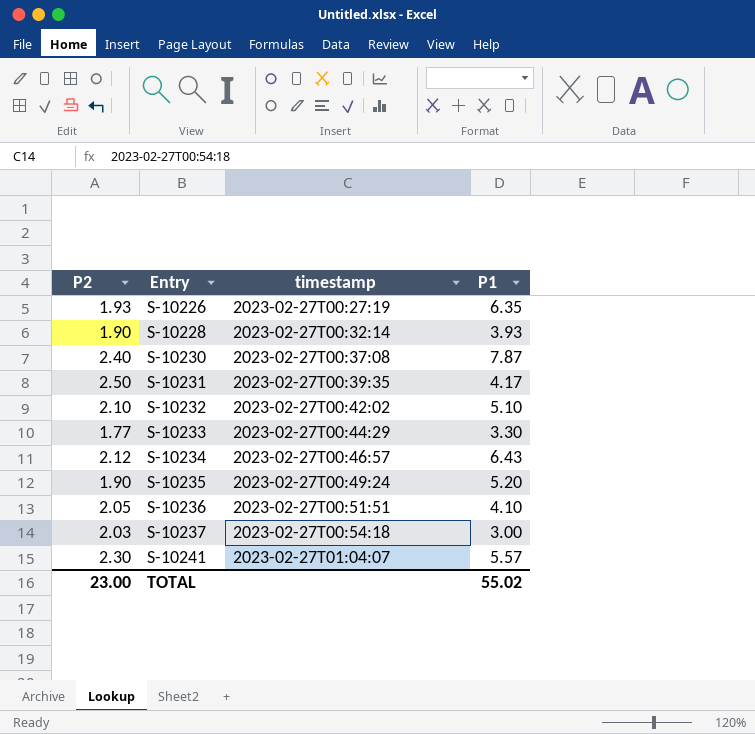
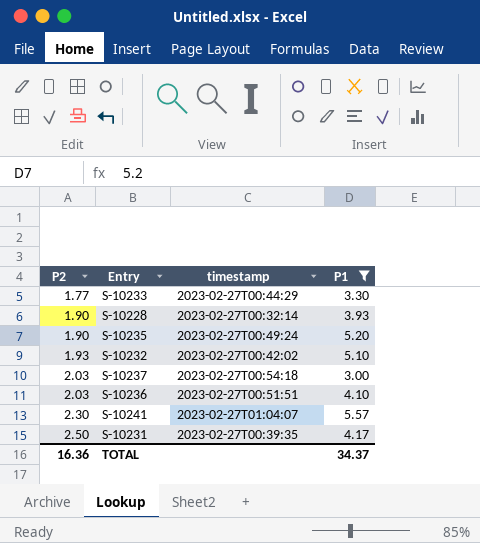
filter: none -> P1 <= 5.57
row order: Entry ascending -> P2 ascending
S-10232 | P2: 2.10 -> 1.93
S-10236 | P2: 2.05 -> 2.03
TOTAL | P2: 23.00 -> 16.36
TOTAL | P1: 55.02 -> 34.37

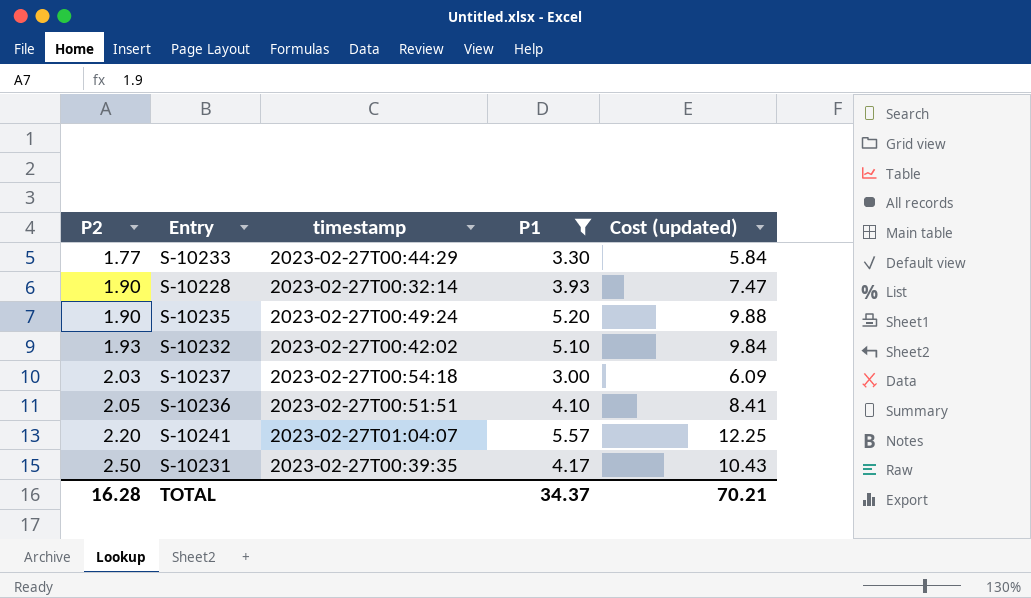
column Cost (updated) | formula: none -> [P2] * [P1]
S-10236 | P2: 2.03 -> 2.05
S-10241 | P2: 2.30 -> 2.20
TOTAL | P2: 16.36 -> 16.28

